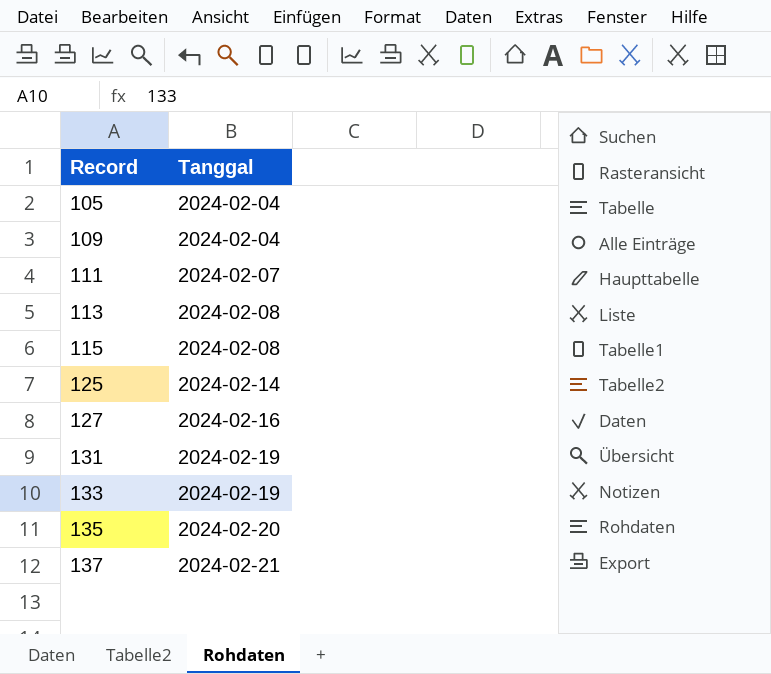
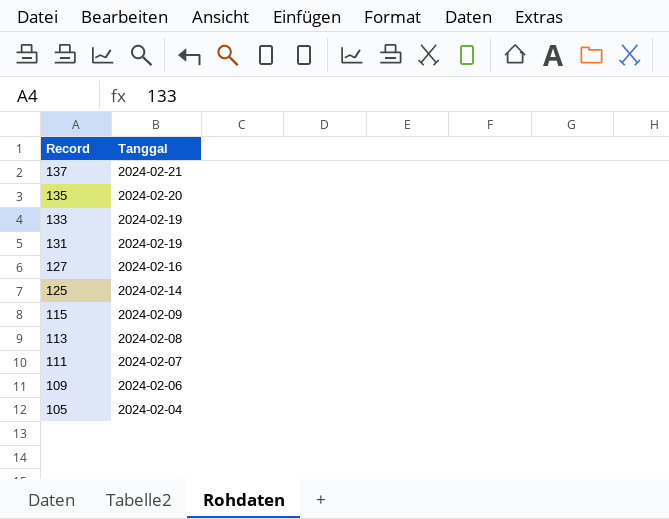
row order: Record ascending -> Record descending
115 | Tanggal: 2024-02-08 -> 2024-02-09
109 | Tanggal: 2024-02-04 -> 2024-02-06

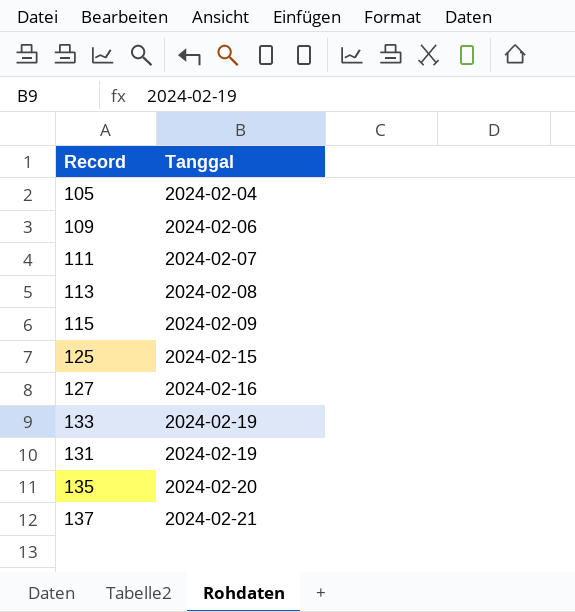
row order: Record descending -> Tanggal ascending
125 | Tanggal: 2024-02-14 -> 2024-02-15

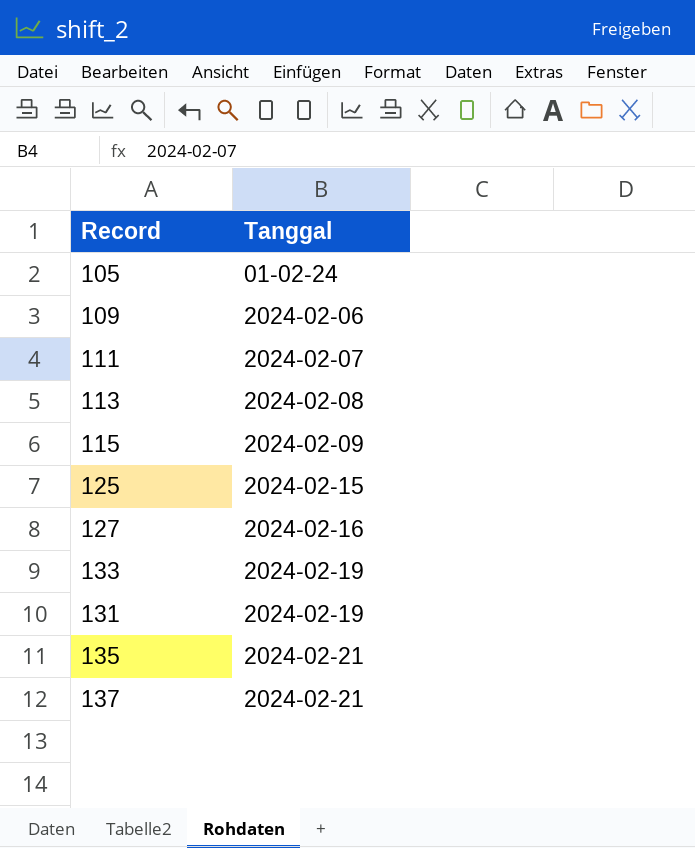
105 | Tanggal: 2024-02-04 -> 01-02-24
135 | Tanggal: 2024-02-20 -> 2024-02-21

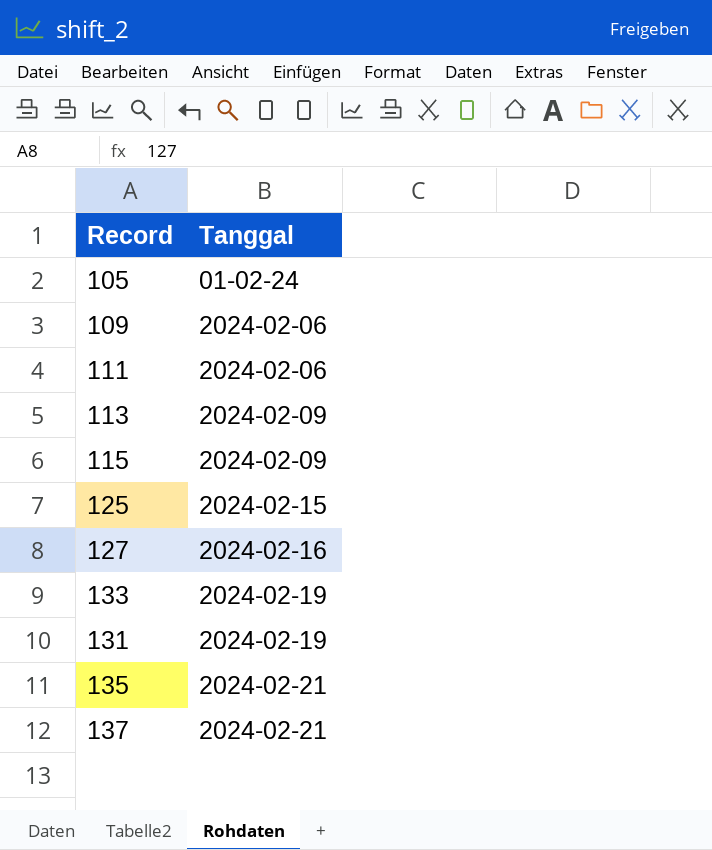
111 | Tanggal: 2024-02-07 -> 2024-02-06
113 | Tanggal: 2024-02-08 -> 2024-02-09

